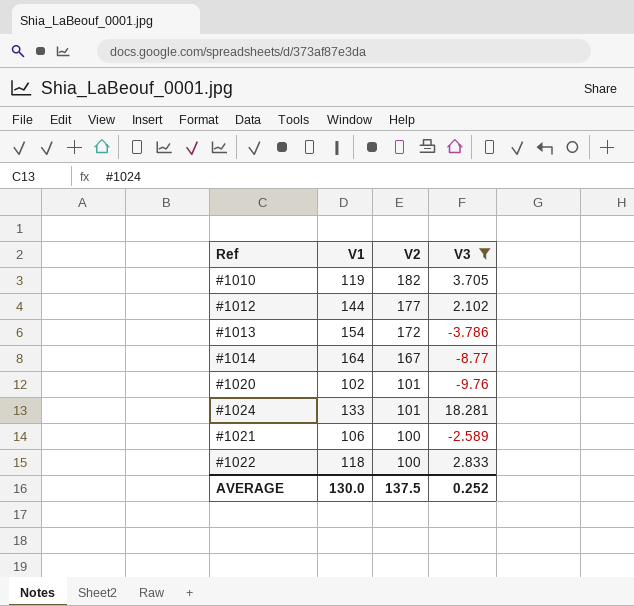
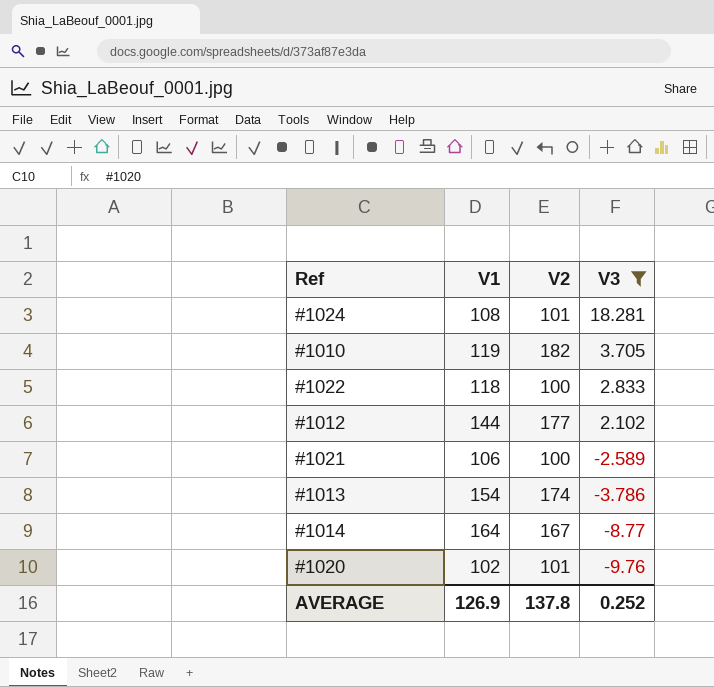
row order: V2 descending -> V3 descending
#1024 | V1: 133 -> 108
#1013 | V2: 172 -> 174
AVERAGE | V1: 130.0 -> 126.9
AVERAGE | V2: 137.5 -> 137.8

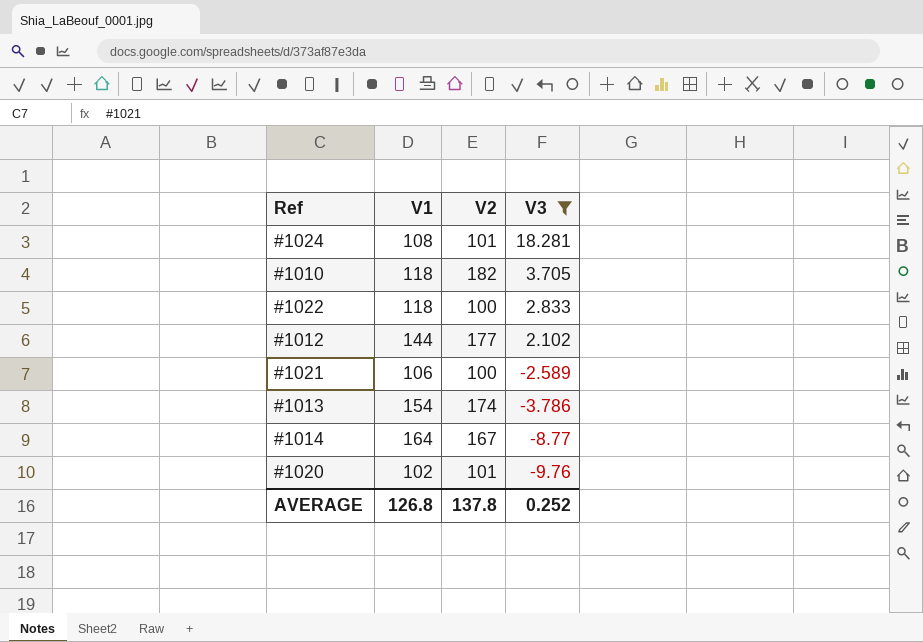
#1010 | V1: 119 -> 118
AVERAGE | V1: 126.9 -> 126.8

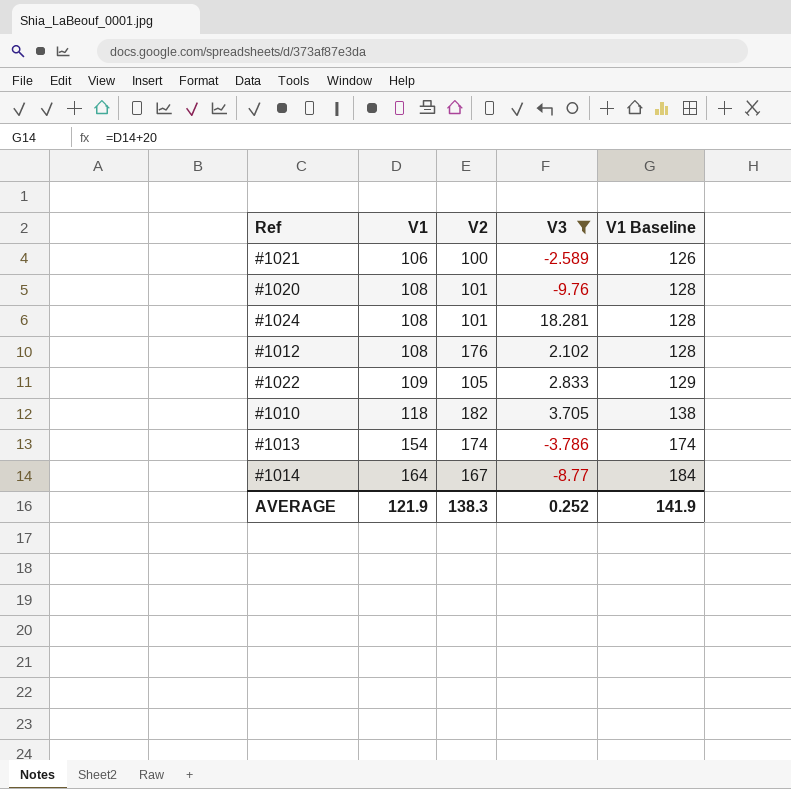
row order: V3 descending -> V1 ascending
column V1 Baseline | formula: none -> [V1] + 20
#1020 | V1: 102 -> 108
#1012 | V1: 144 -> 108
#1012 | V2: 177 -> 176
#1022 | V1: 118 -> 109
#1022 | V2: 100 -> 105
AVERAGE | V1: 126.8 -> 121.9
AVERAGE | V2: 137.8 -> 138.3

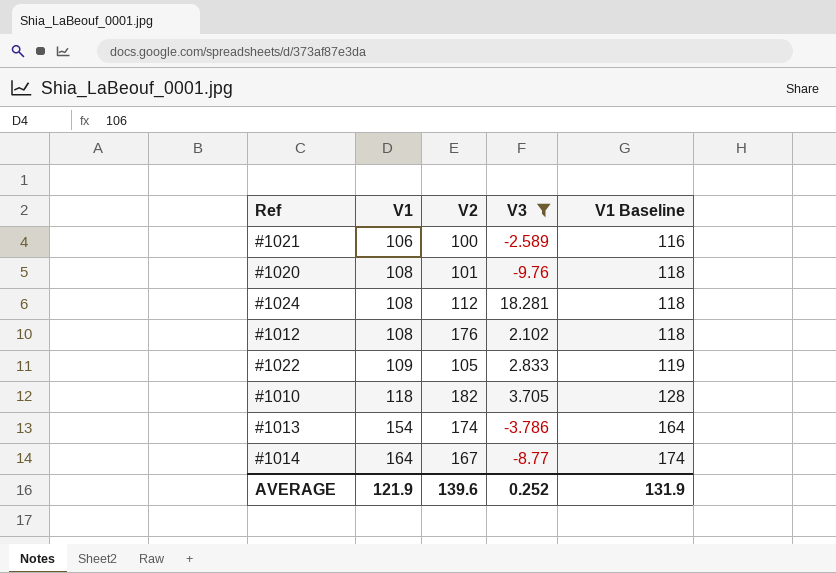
column V1 Baseline | formula: [V1] + 20 -> [V1] + 10
#1024 | V2: 101 -> 112
AVERAGE | V2: 138.3 -> 139.6
AVERAGE | V1 Baseline: 141.9 -> 131.9

